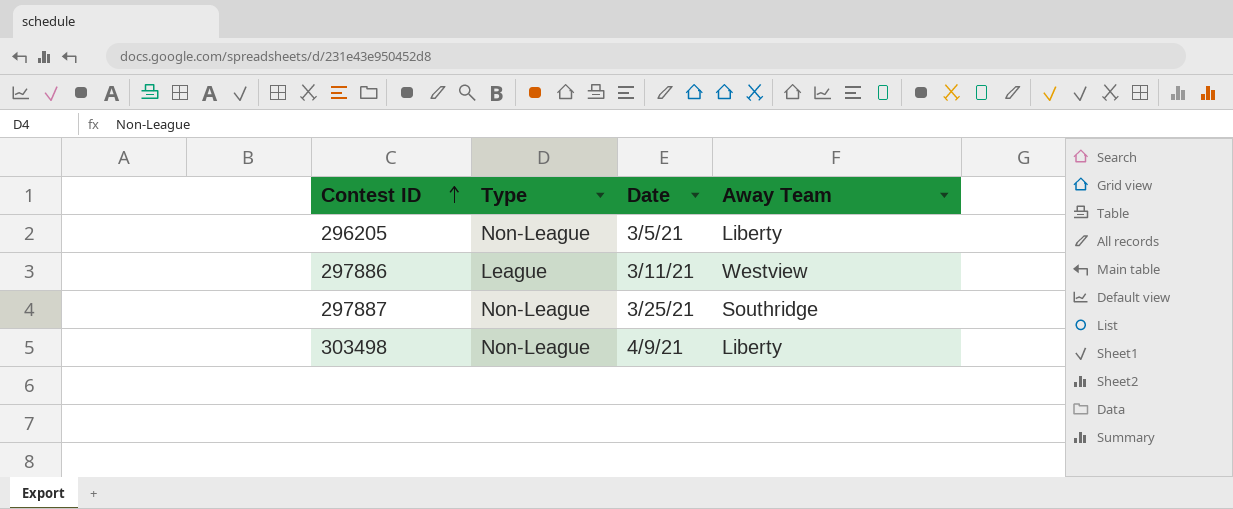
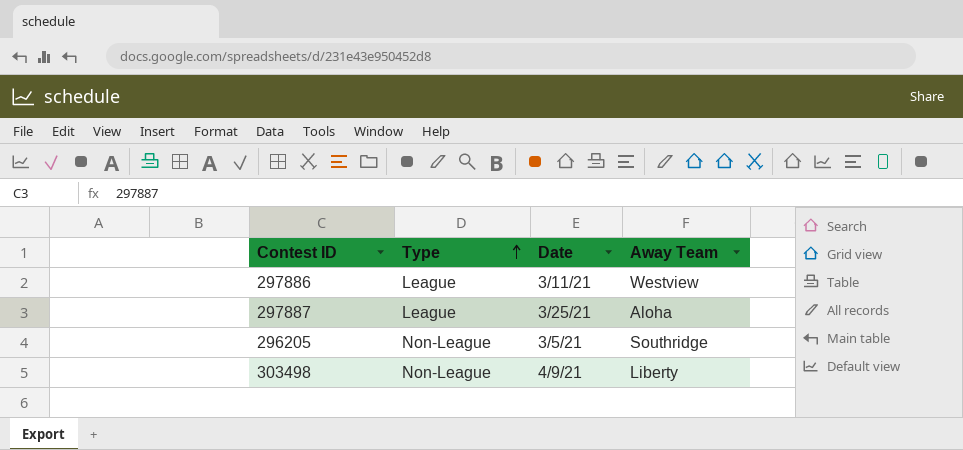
row order: Contest ID ascending -> Type ascending
297887 | Type: Non-League -> League
297887 | Away Team: Southridge -> Aloha
296205 | Away Team: Liberty -> Southridge

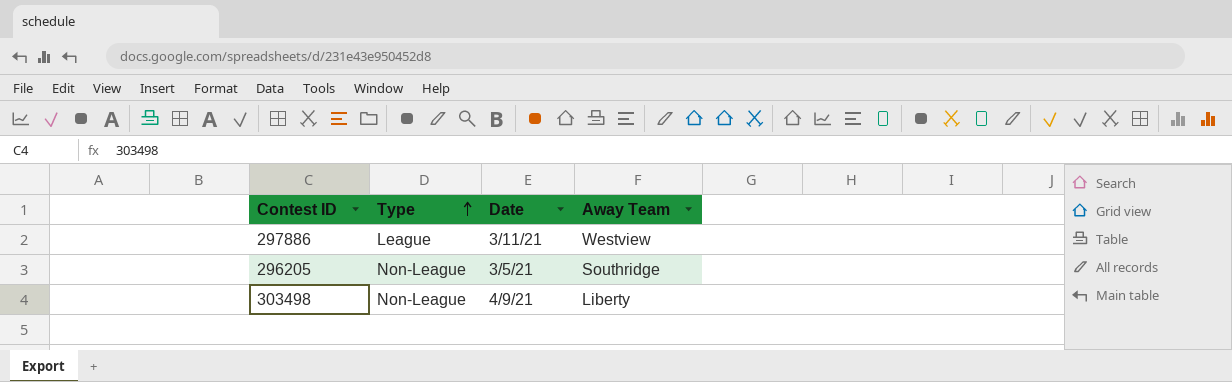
row 297887: League | 3/25/21 | Aloha -> none

